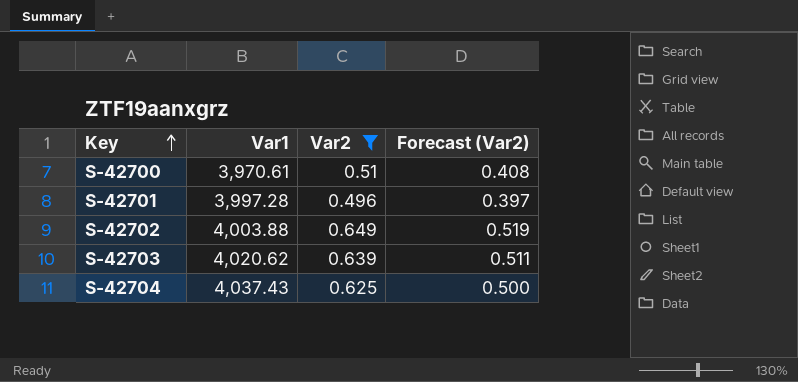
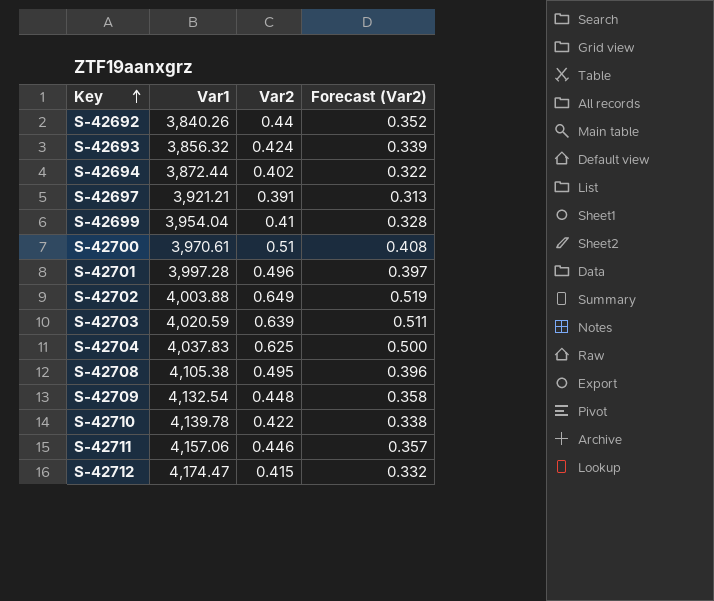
filter: Var2 >= 0.496 -> none
S-42703 | Var1: 4,020.62 -> 4,020.59
S-42704 | Var1: 4,037.43 -> 4,037.83

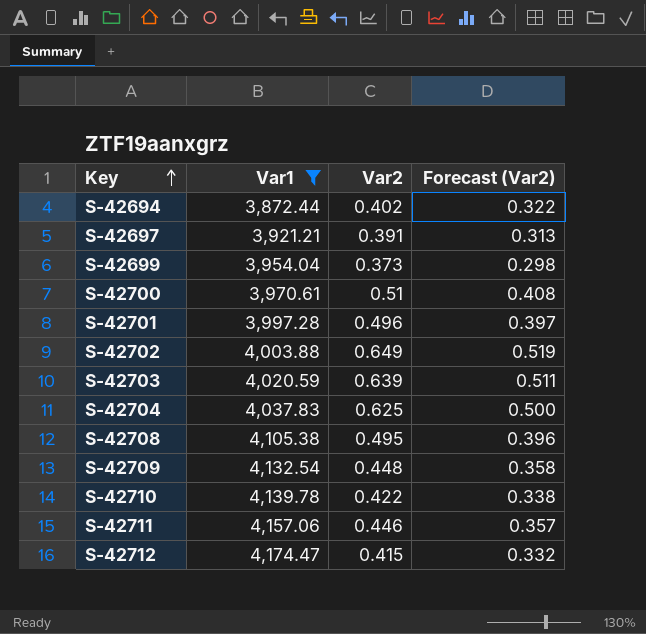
filter: none -> Var1 >= 3,872.44
S-42699 | Var2: 0.41 -> 0.373
S-42699 | Forecast (Var2): 0.328 -> 0.298

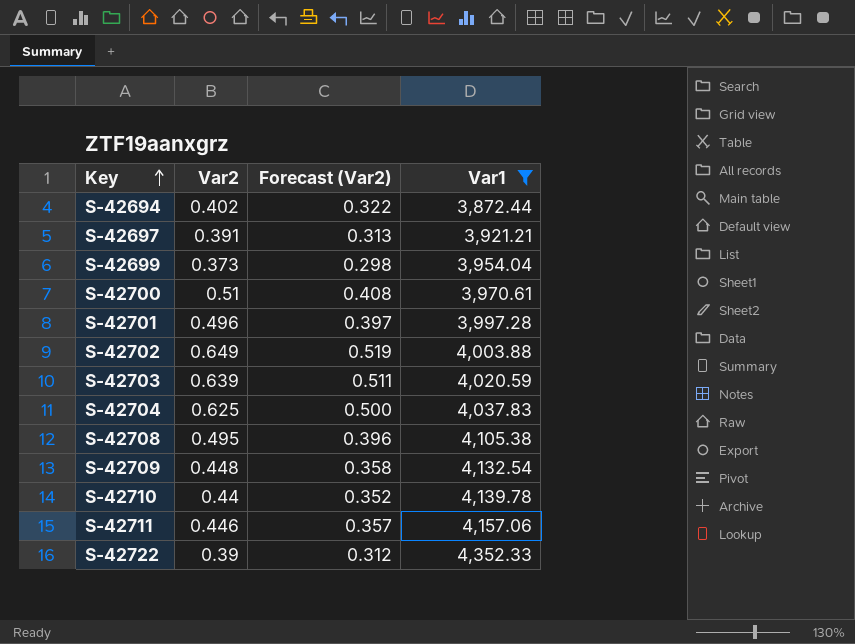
column Var1 | position: 2 -> 4
row S-42712: 4,174.47 | 0.415 | 0.332 -> none
S-42710 | Var2: 0.422 -> 0.44
S-42710 | Forecast (Var2): 0.338 -> 0.352
row S-42722: none -> 0.39 | 0.312 | 4,352.33

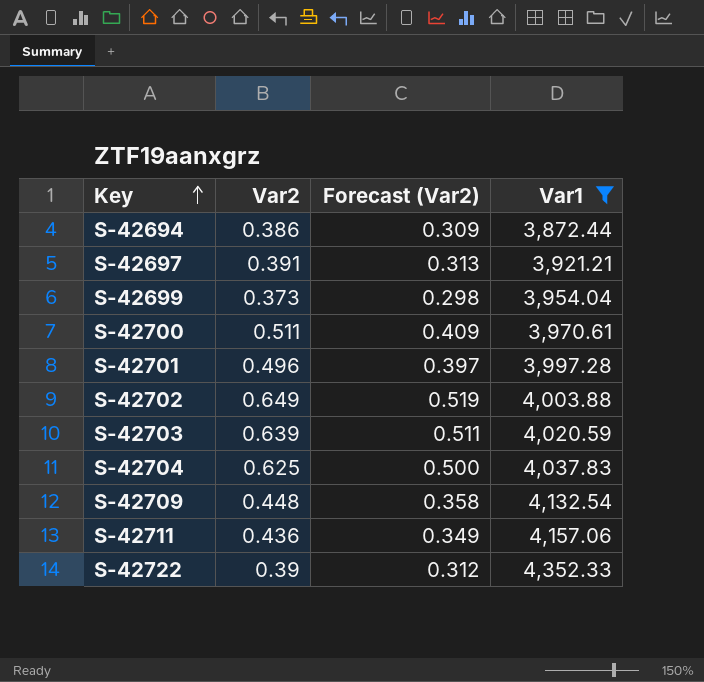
row S-42708: 0.495 | 0.396 | 4,105.38 -> none
row S-42710: 0.44 | 0.352 | 4,139.78 -> none
S-42694 | Var2: 0.402 -> 0.386
S-42694 | Forecast (Var2): 0.322 -> 0.309
S-42700 | Var2: 0.51 -> 0.511
S-42700 | Forecast (Var2): 0.408 -> 0.409
S-42711 | Var2: 0.446 -> 0.436
S-42711 | Forecast (Var2): 0.357 -> 0.349

